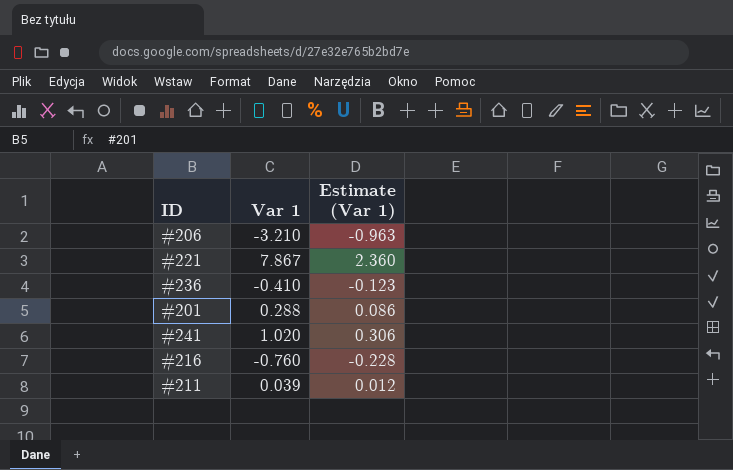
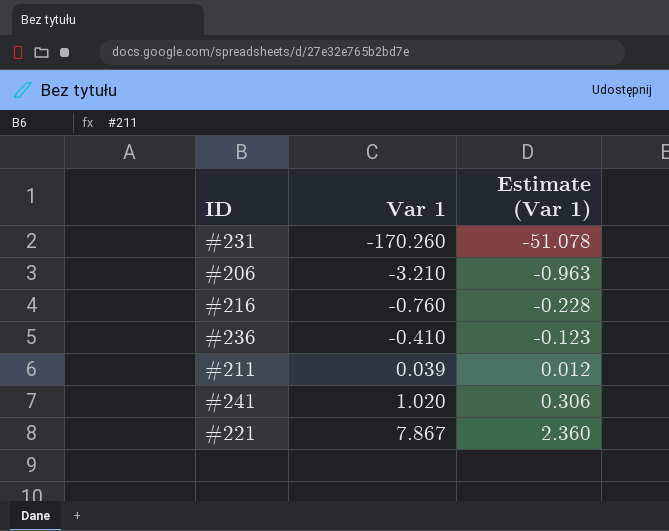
row order: none -> Var 1 ascending
row #201: 0.288 | 0.086 -> none
row #231: none -> -170.260 | -51.078

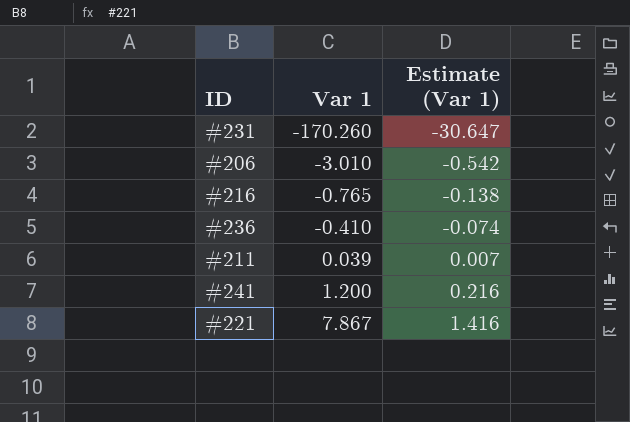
column Estimate (Var 1) | formula: [Var 1] * 0.3 -> [Var 1] * 0.18
#206 | Var 1: -3.210 -> -3.010
#216 | Var 1: -0.760 -> -0.765
#241 | Var 1: 1.020 -> 1.200

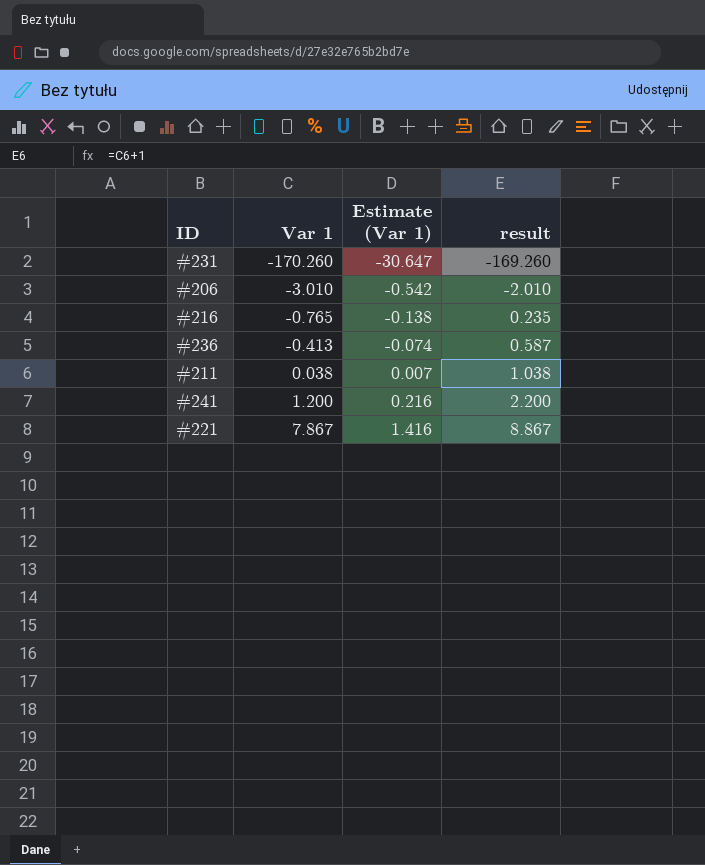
column result | formula: none -> [Var 1] + 1
#236 | Var 1: -0.410 -> -0.413
#211 | Var 1: 0.039 -> 0.038

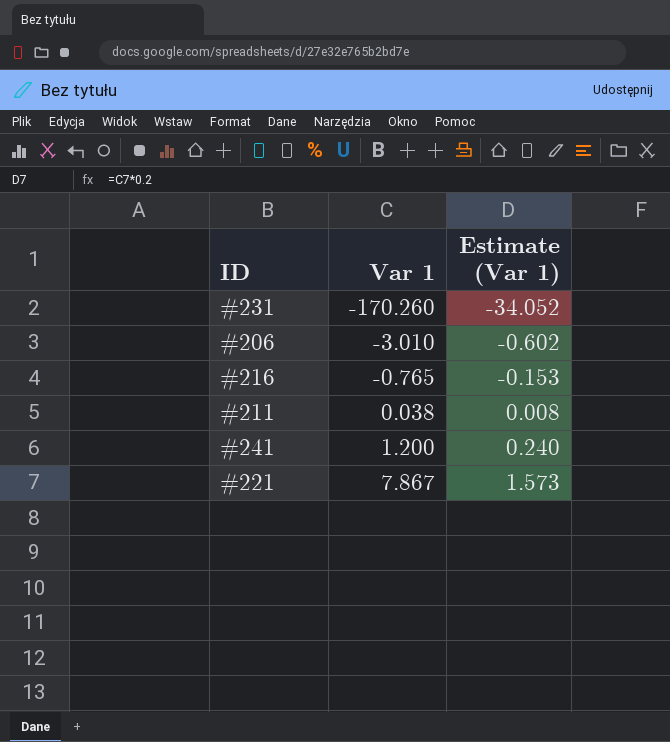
column result | formula: [Var 1] + 1 -> none
column Estimate (Var 1) | formula: [Var 1] * 0.18 -> [Var 1] * 0.2
row #236: -0.413 | -0.074 | 0.587 -> none

